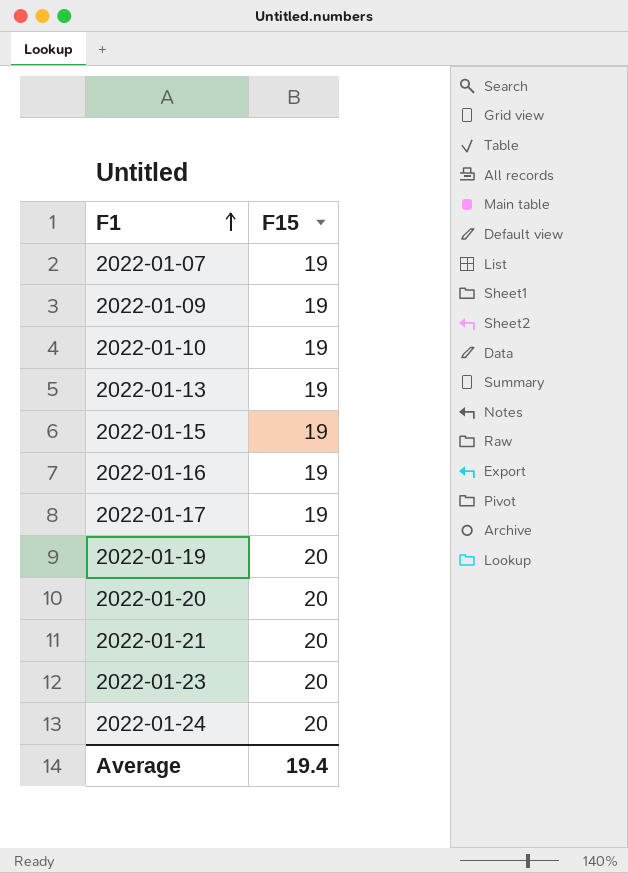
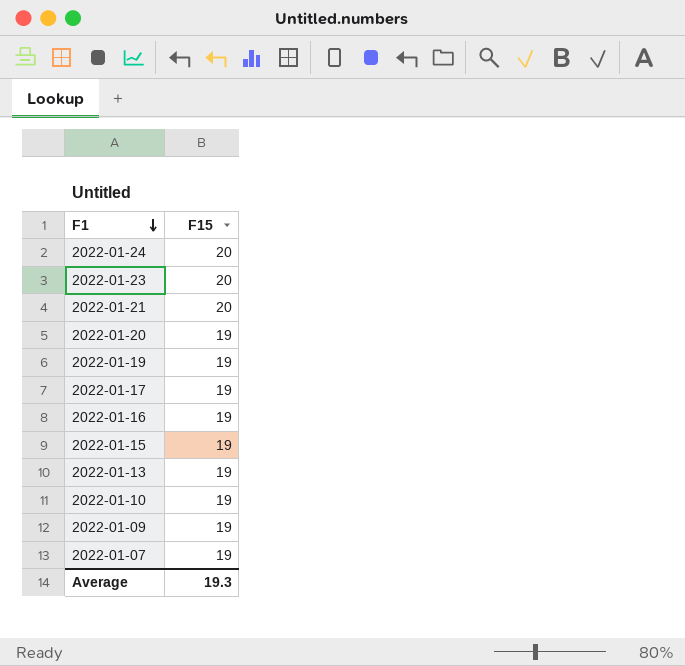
row order: F1 ascending -> F1 descending
2022-01-20 | F15: 20 -> 19
2022-01-19 | F15: 20 -> 19
Average | F15: 19.4 -> 19.3

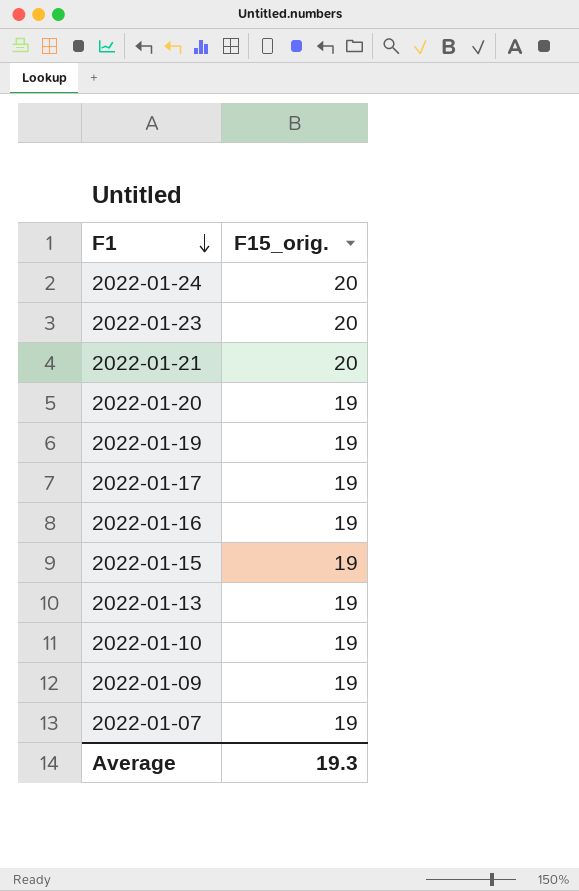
column name: F15 -> F15_orig.

